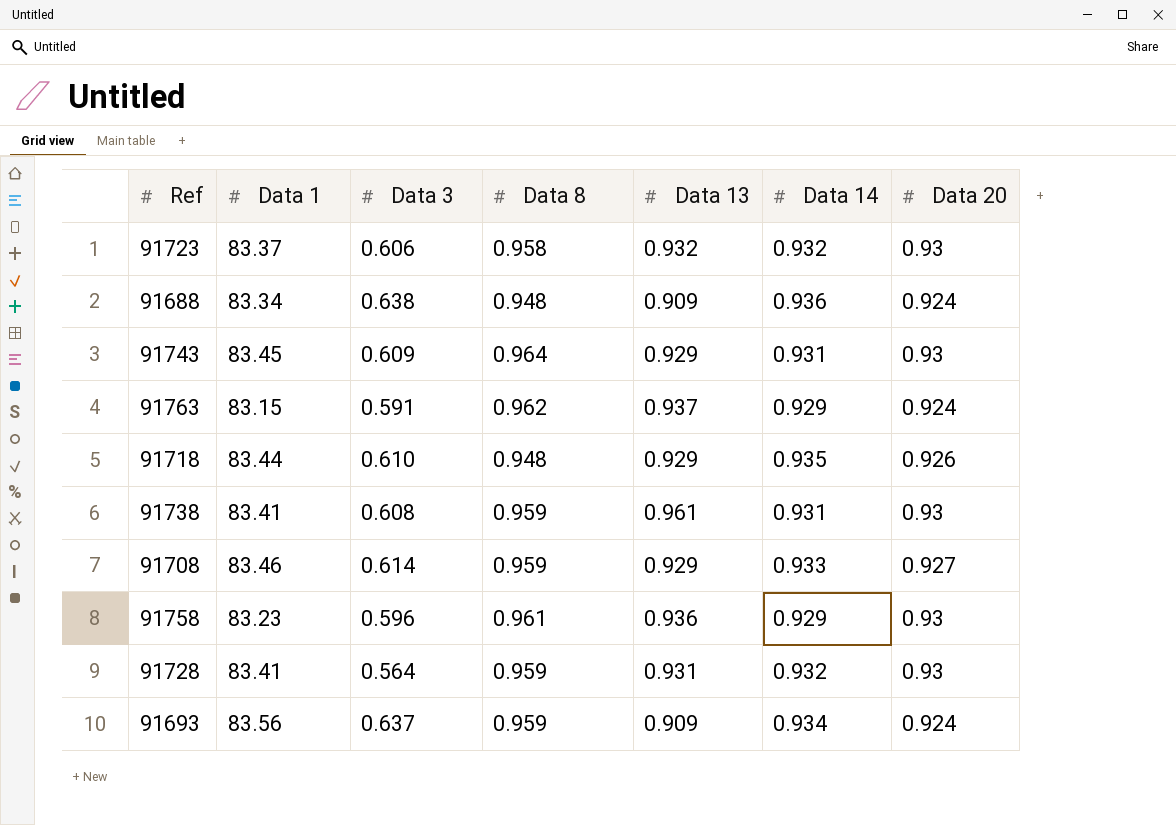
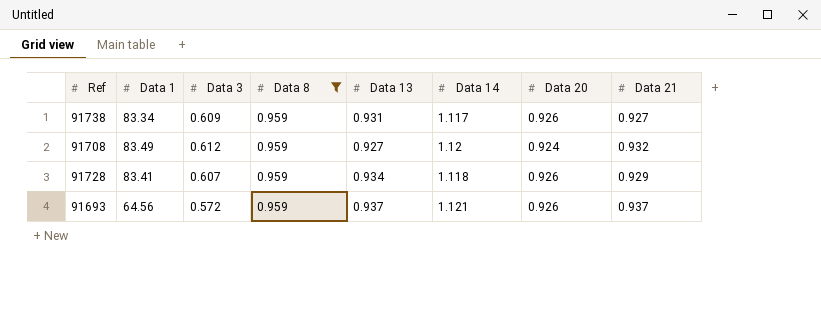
filter: none -> Data 8 = 0.959
column Data 21 | position: none -> 8
91738 | Data 1: 83.41 -> 83.34
91738 | Data 3: 0.608 -> 0.609
91738 | Data 13: 0.961 -> 0.931
91738 | Data 14: 0.931 -> 1.117
91738 | Data 20: 0.93 -> 0.926
91708 | Data 1: 83.46 -> 83.49
91708 | Data 3: 0.614 -> 0.612
91708 | Data 13: 0.929 -> 0.927
91708 | Data 14: 0.933 -> 1.12
91708 | Data 20: 0.927 -> 0.924
91728 | Data 3: 0.564 -> 0.607
91728 | Data 13: 0.931 -> 0.934
91728 | Data 14: 0.932 -> 1.118
91728 | Data 20: 0.93 -> 0.926
91693 | Data 1: 83.56 -> 64.56
91693 | Data 3: 0.637 -> 0.572
91693 | Data 13: 0.909 -> 0.937
91693 | Data 14: 0.934 -> 1.121
91693 | Data 20: 0.924 -> 0.926

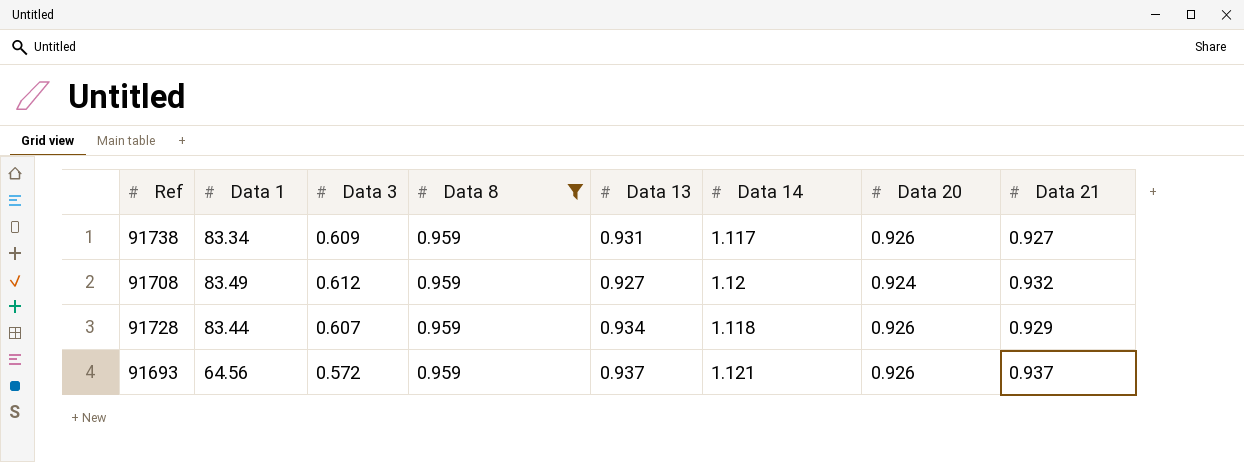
91728 | Data 1: 83.41 -> 83.44

